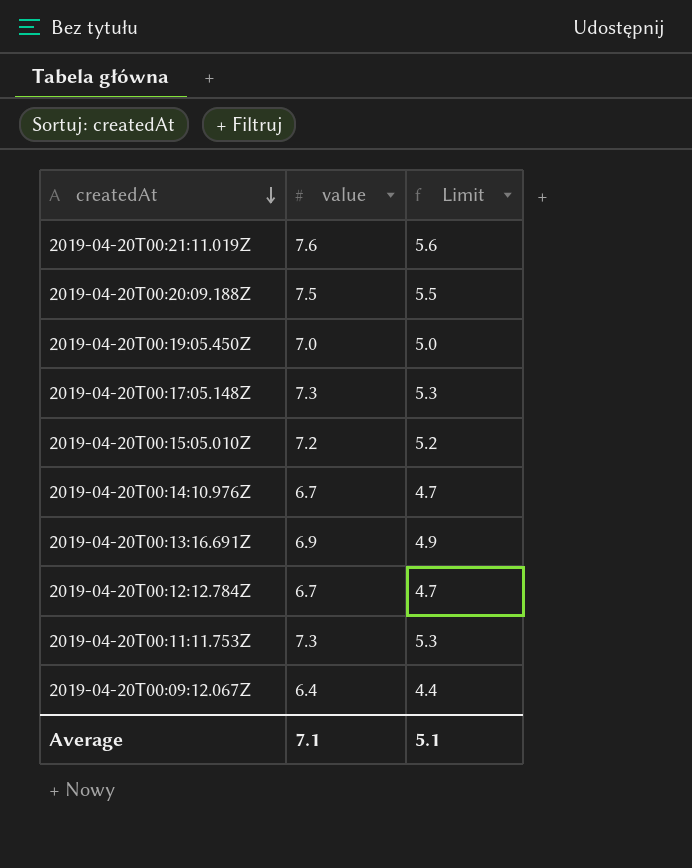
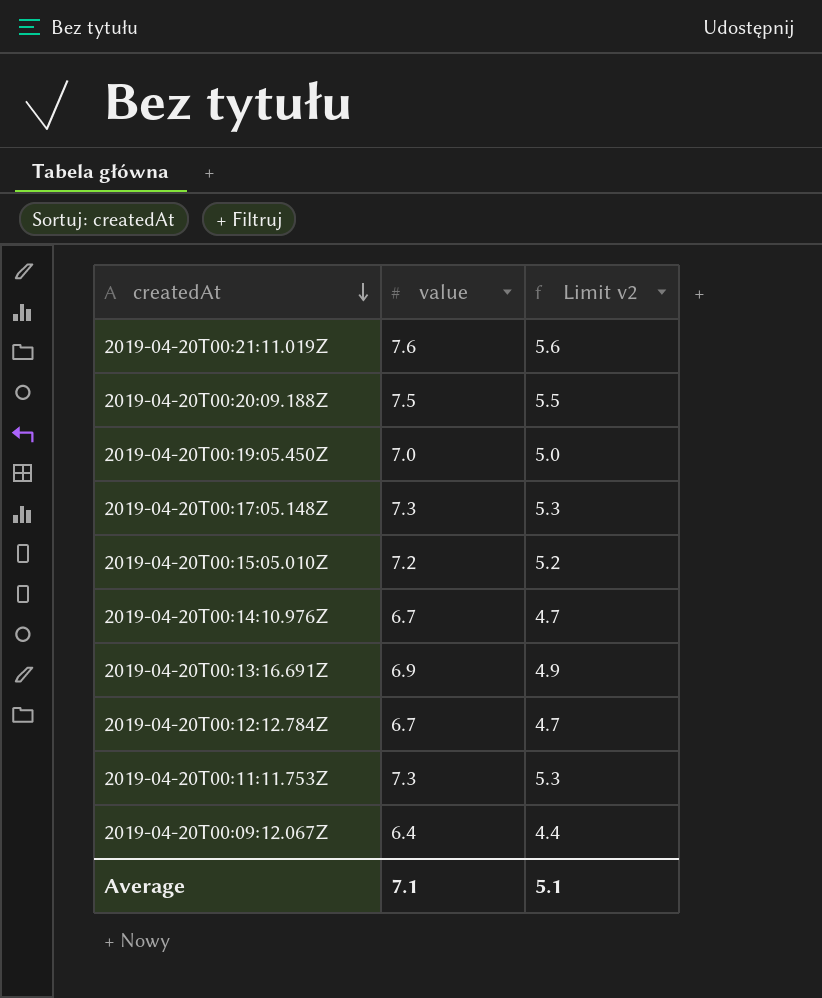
column name: Limit -> Limit v2

